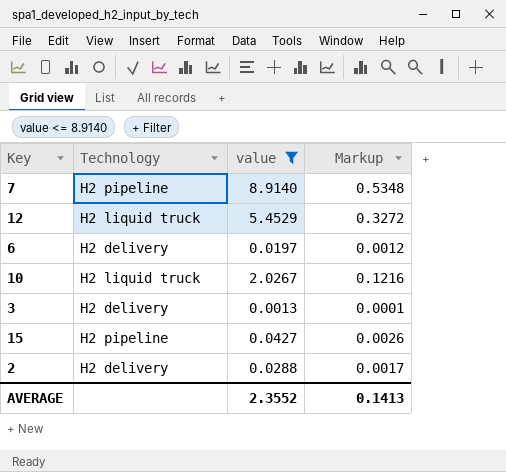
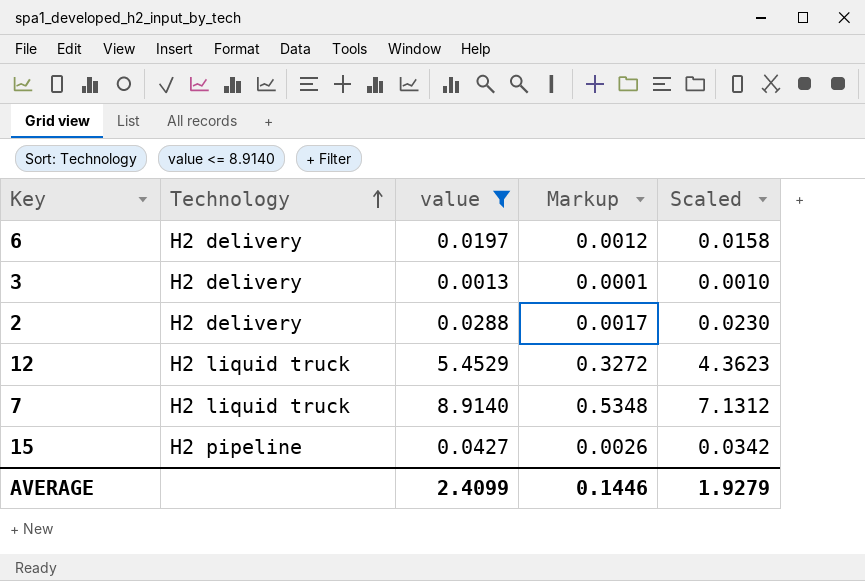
row order: none -> Technology ascending
column Scaled | formula: none -> [value] * 0.8
row 10: H2 liquid truck | 2.0267 | 0.1216 -> none
7 | Technology: H2 pipeline -> H2 liquid truck
AVERAGE | value: 2.3552 -> 2.4099
AVERAGE | Markup: 0.1413 -> 0.1446

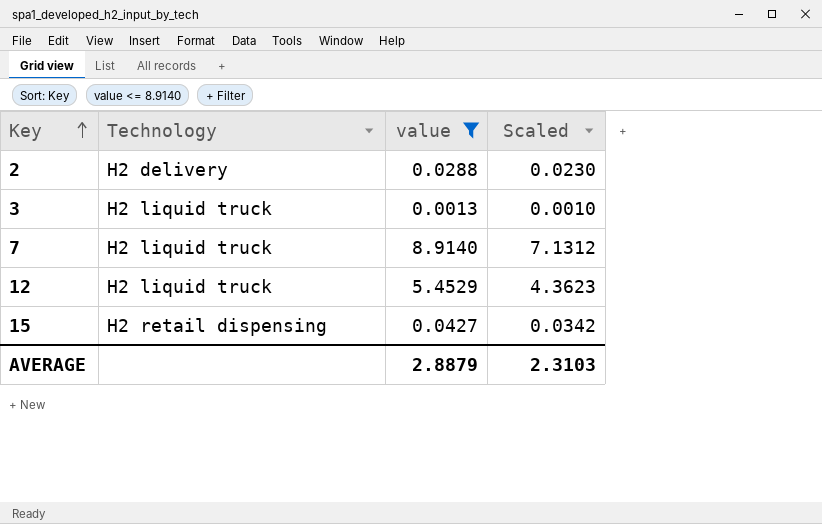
row order: Technology ascending -> Key ascending
column Markup | formula: [value] * 0.06 -> none
row 6: H2 delivery | 0.0197 | 0.0012 | 0.0158 -> none
3 | Technology: H2 delivery -> H2 liquid truck
15 | Technology: H2 pipeline -> H2 retail dispensing
AVERAGE | value: 2.4099 -> 2.8879
AVERAGE | Scaled: 1.9279 -> 2.3103

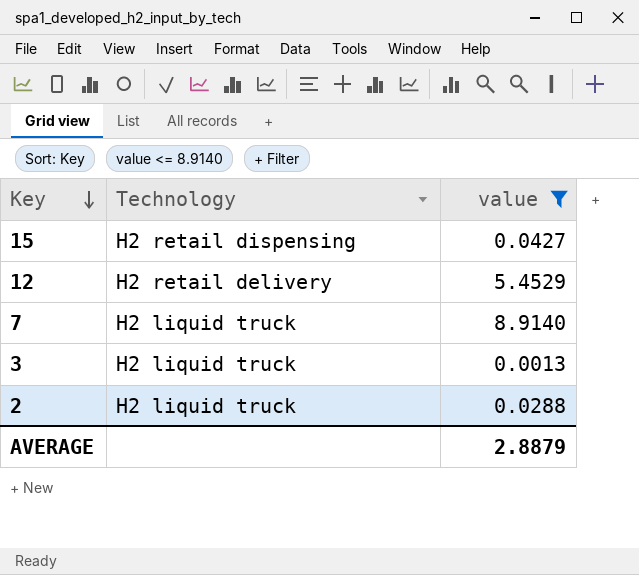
row order: Key ascending -> Key descending
column Scaled | formula: [value] * 0.8 -> none
12 | Technology: H2 liquid truck -> H2 retail delivery
2 | Technology: H2 delivery -> H2 liquid truck

